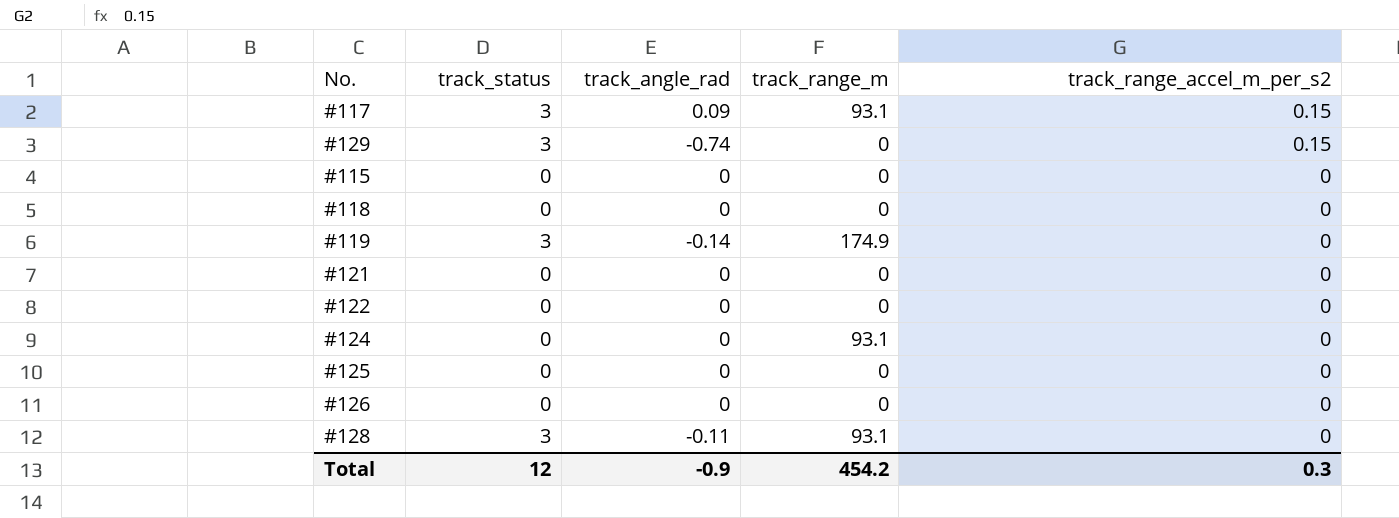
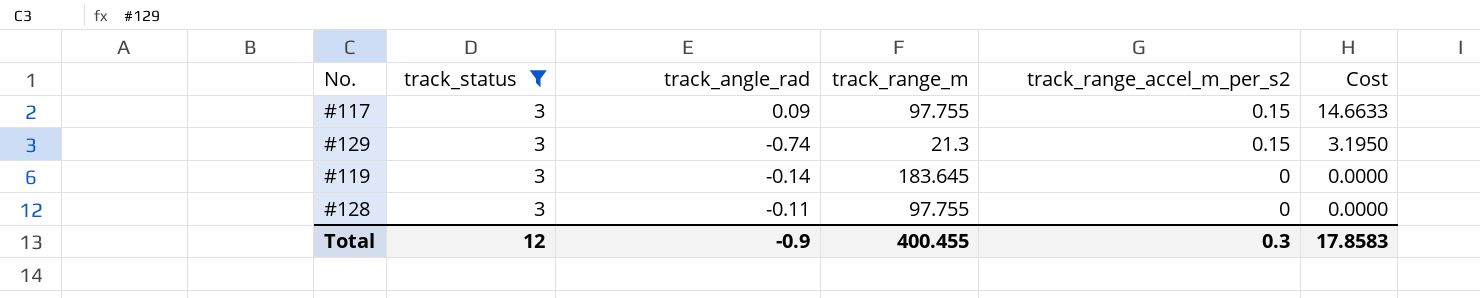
filter: none -> track_status = 3
column Cost | formula: none -> [track_range_m] * [track_range_accel_m_per_s2]
#117 | track_range_m: 93.1 -> 97.755
#129 | track_range_m: 0 -> 21.3
#119 | track_range_m: 174.9 -> 183.645
#128 | track_range_m: 93.1 -> 97.755
Total | track_range_m: 454.2 -> 400.455

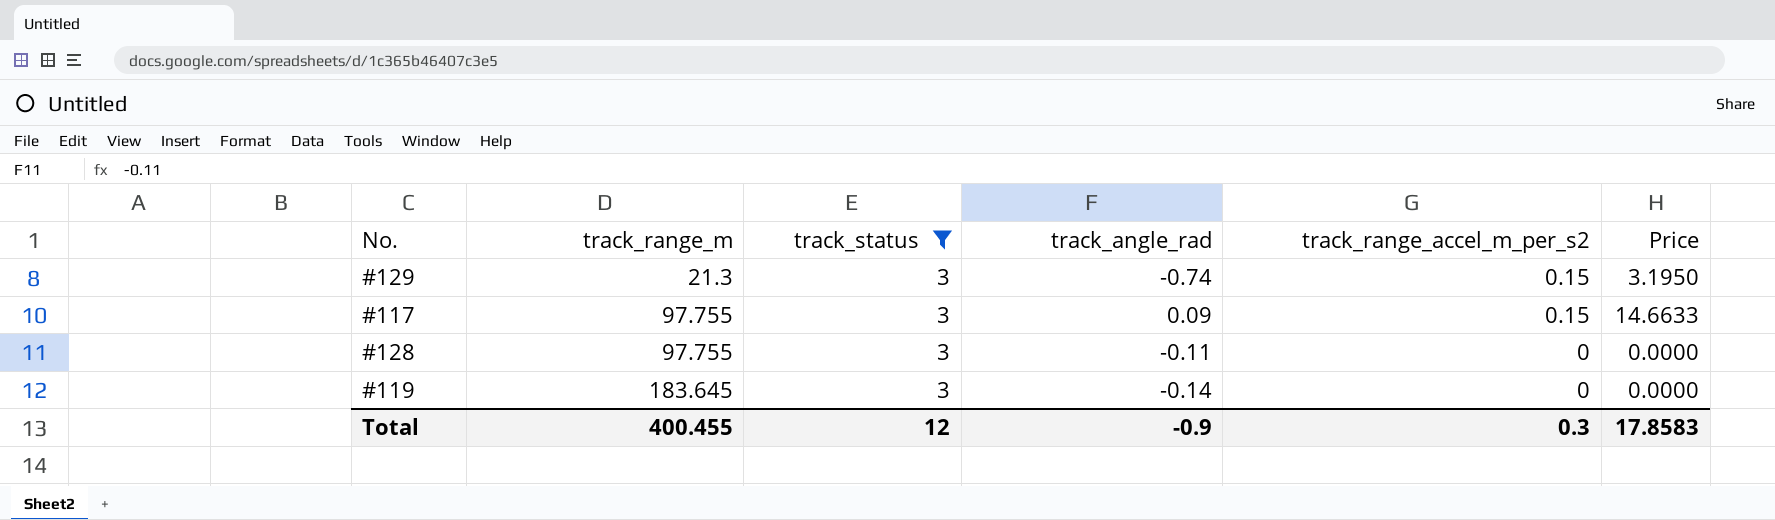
row order: track_range_accel_m_per_s2 descending -> track_range_m ascending
column track_range_m | position: 4 -> 2
column name: Cost -> Price

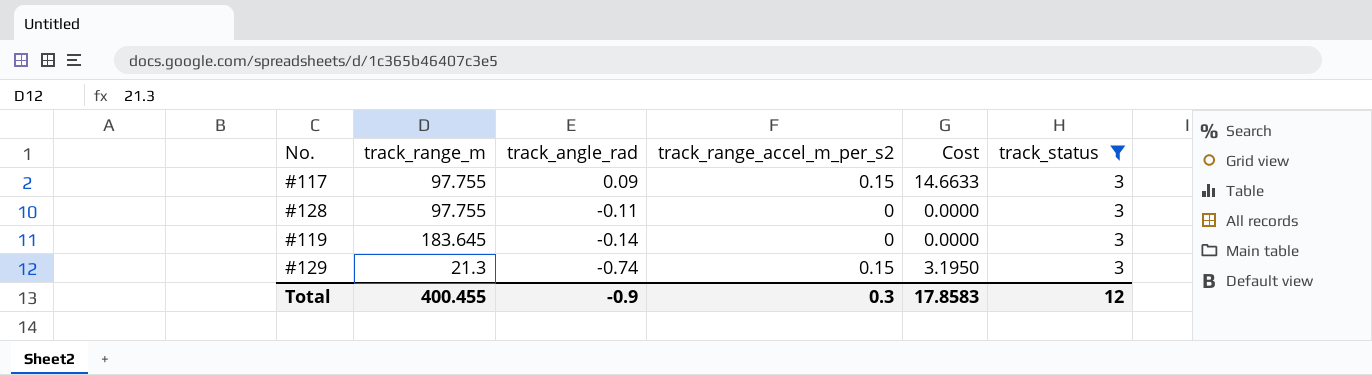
row order: track_range_m ascending -> track_angle_rad descending
column name: Price -> Cost
column track_status | position: 3 -> 6

